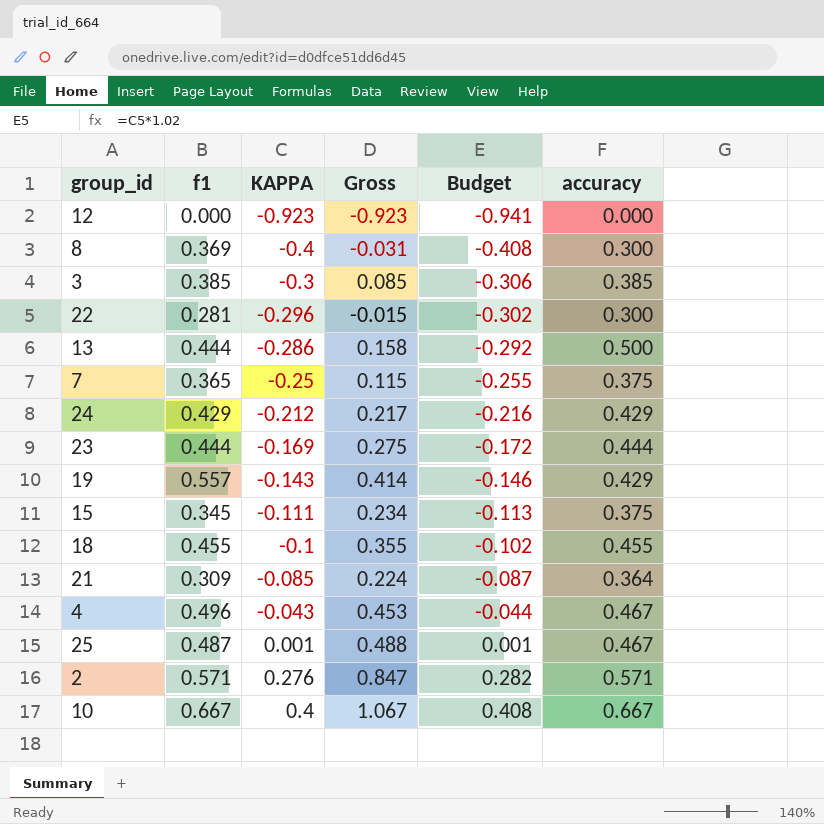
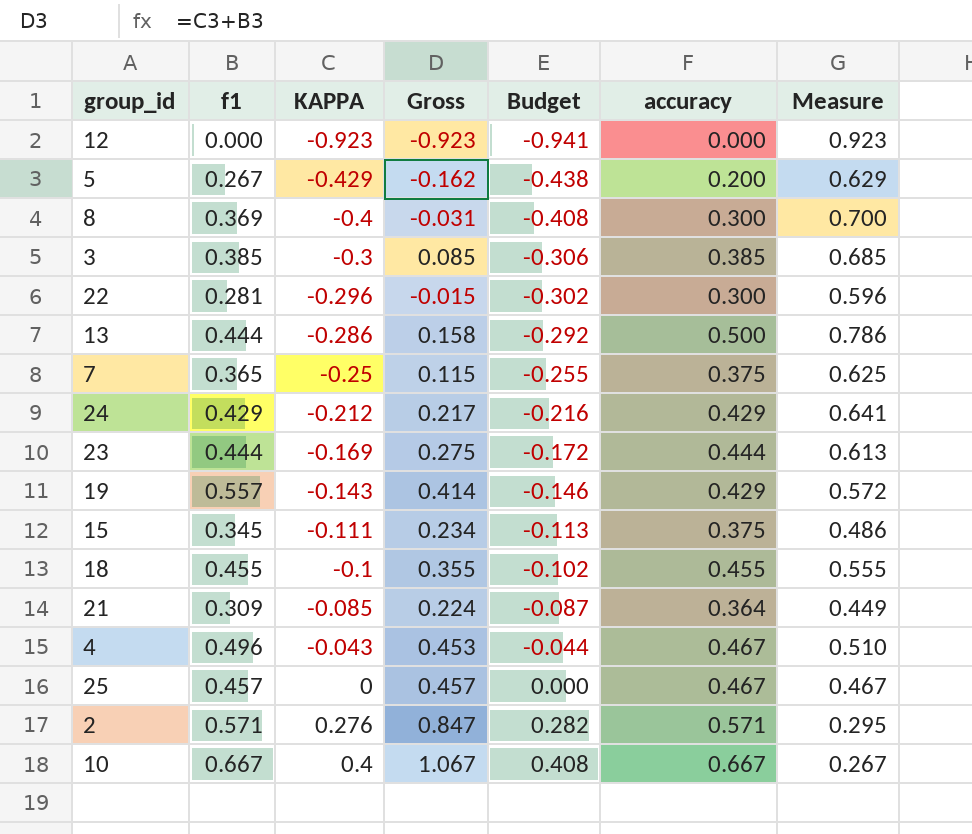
column Measure | formula: none -> [accuracy] - [KAPPA]
row 5: none -> 0.267 | -0.429 | -0.162 | -0.438 | 0.200 | 0.629
25 | f1: 0.487 -> 0.457
25 | KAPPA: 0.001 -> 0
25 | Gross: 0.488 -> 0.457
25 | Budget: 0.001 -> 0.000

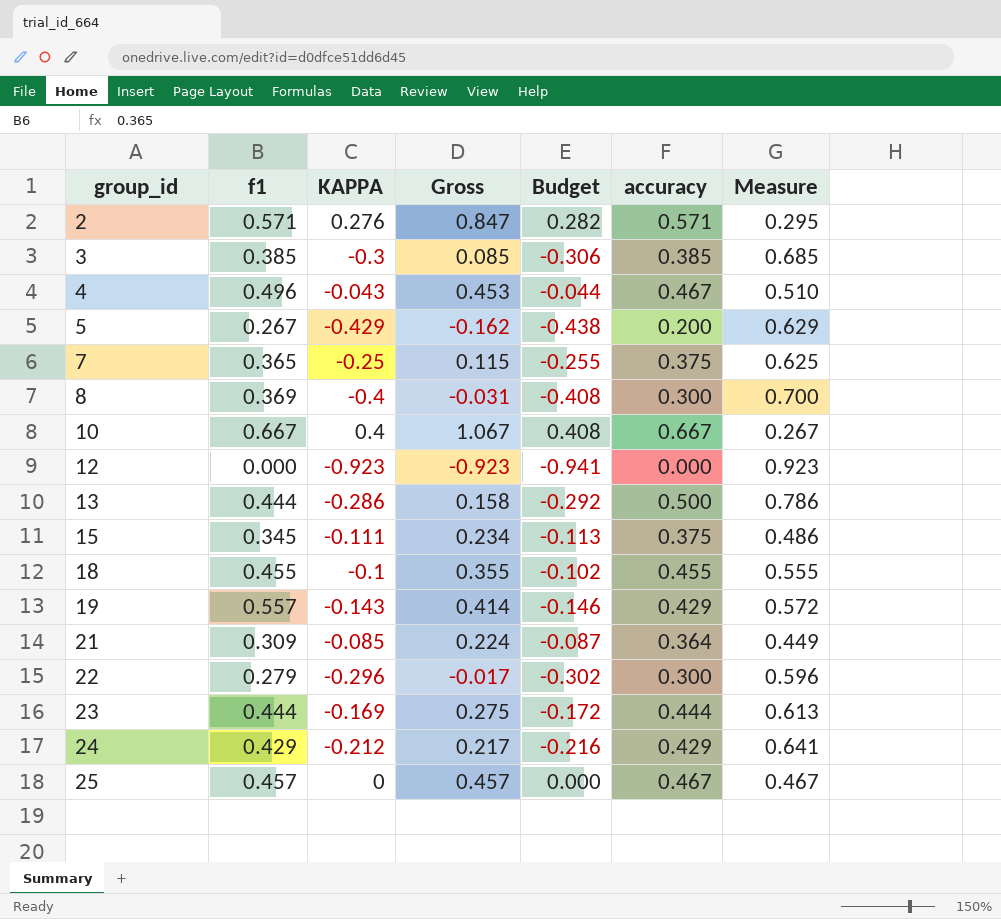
row order: KAPPA ascending -> group_id ascending
22 | f1: 0.281 -> 0.279
22 | Gross: -0.015 -> -0.017

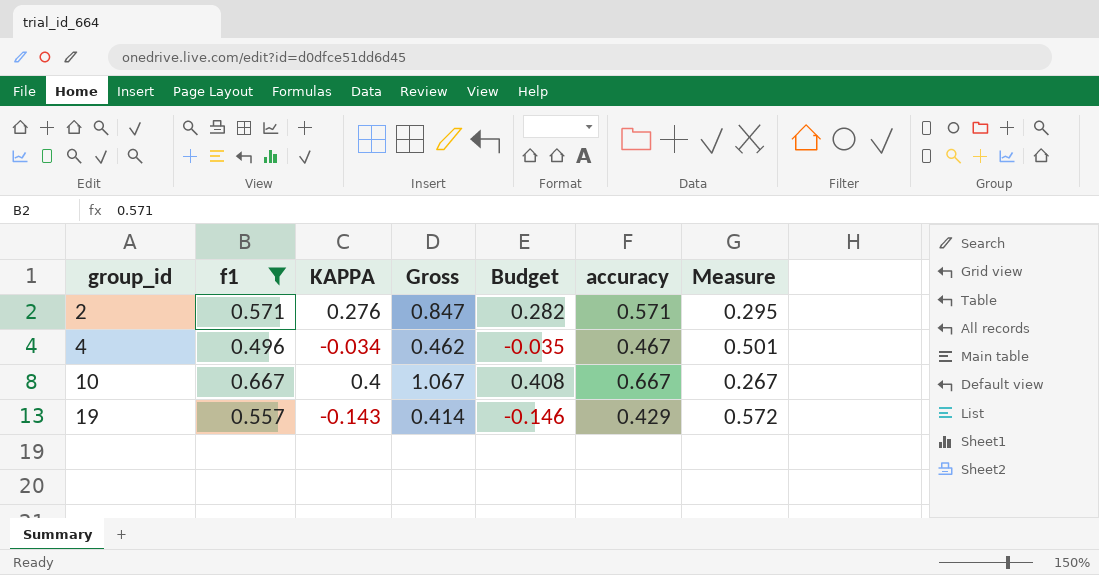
filter: none -> f1 >= 0.496
4 | KAPPA: -0.043 -> -0.034
4 | Gross: 0.453 -> 0.462
4 | Budget: -0.044 -> -0.035
4 | Measure: 0.510 -> 0.501

